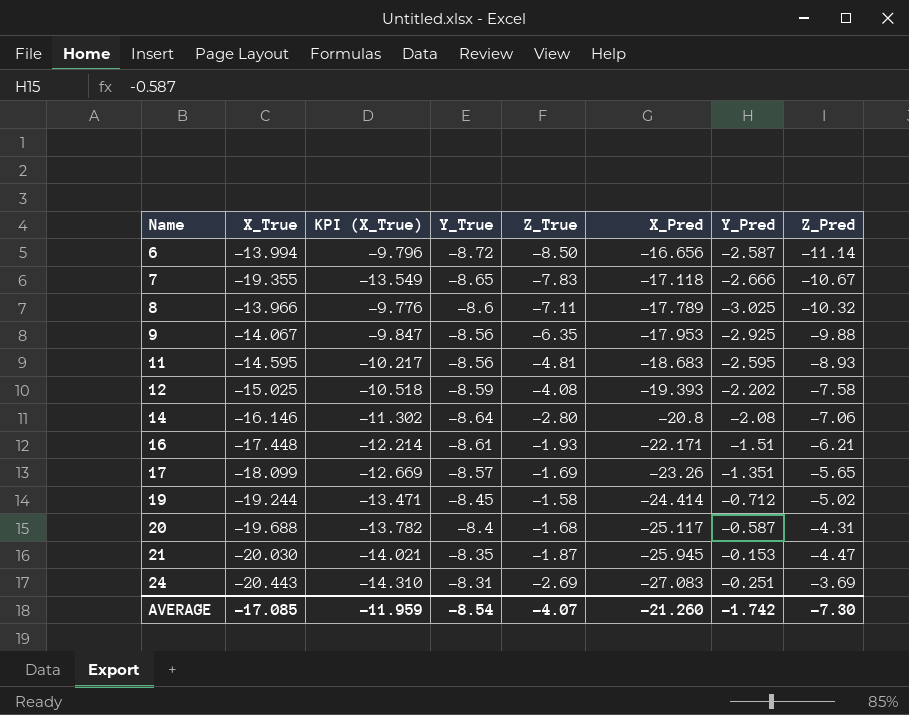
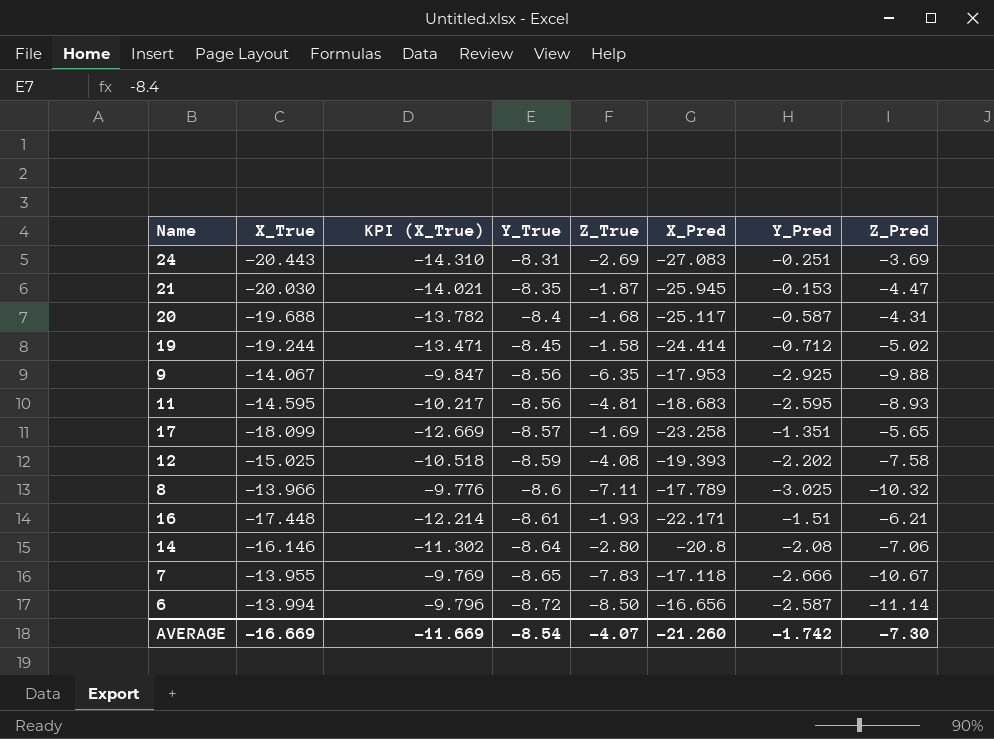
row order: Name ascending -> Y_True descending
17 | X_Pred: -23.26 -> -23.258
7 | X_True: -19.355 -> -13.955
7 | KPI (X_True): -13.549 -> -9.769
AVERAGE | X_True: -17.085 -> -16.669
AVERAGE | KPI (X_True): -11.959 -> -11.669

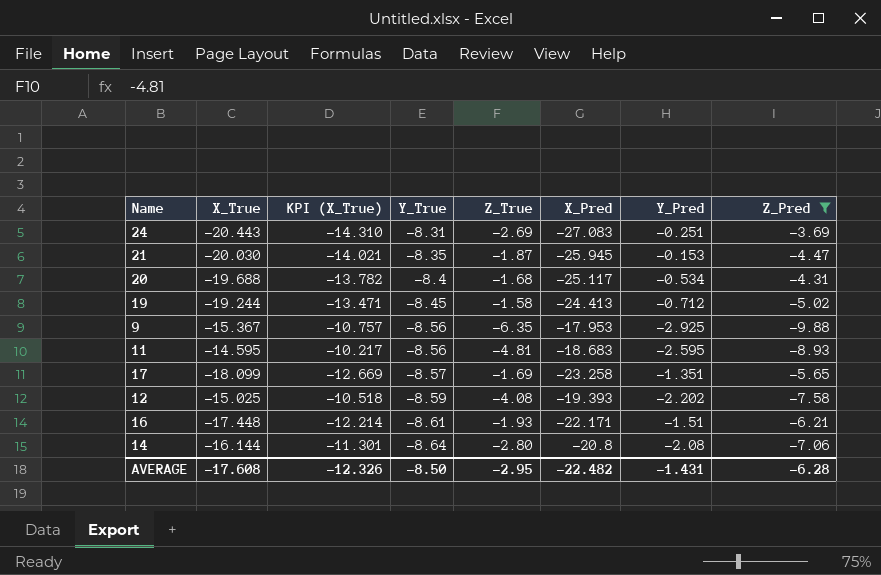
filter: none -> Z_Pred >= -9.88
20 | Y_Pred: -0.587 -> -0.534
19 | X_Pred: -24.414 -> -24.413
9 | X_True: -14.067 -> -15.367
9 | KPI (X_True): -9.847 -> -10.757
14 | X_True: -16.146 -> -16.144
14 | KPI (X_True): -11.302 -> -11.301
AVERAGE | X_True: -16.669 -> -17.608
AVERAGE | KPI (X_True): -11.669 -> -12.326
AVERAGE | Y_True: -8.54 -> -8.50
AVERAGE | Z_True: -4.07 -> -2.95
AVERAGE | X_Pred: -21.260 -> -22.482
AVERAGE | Y_Pred: -1.742 -> -1.431
AVERAGE | Z_Pred: -7.30 -> -6.28

